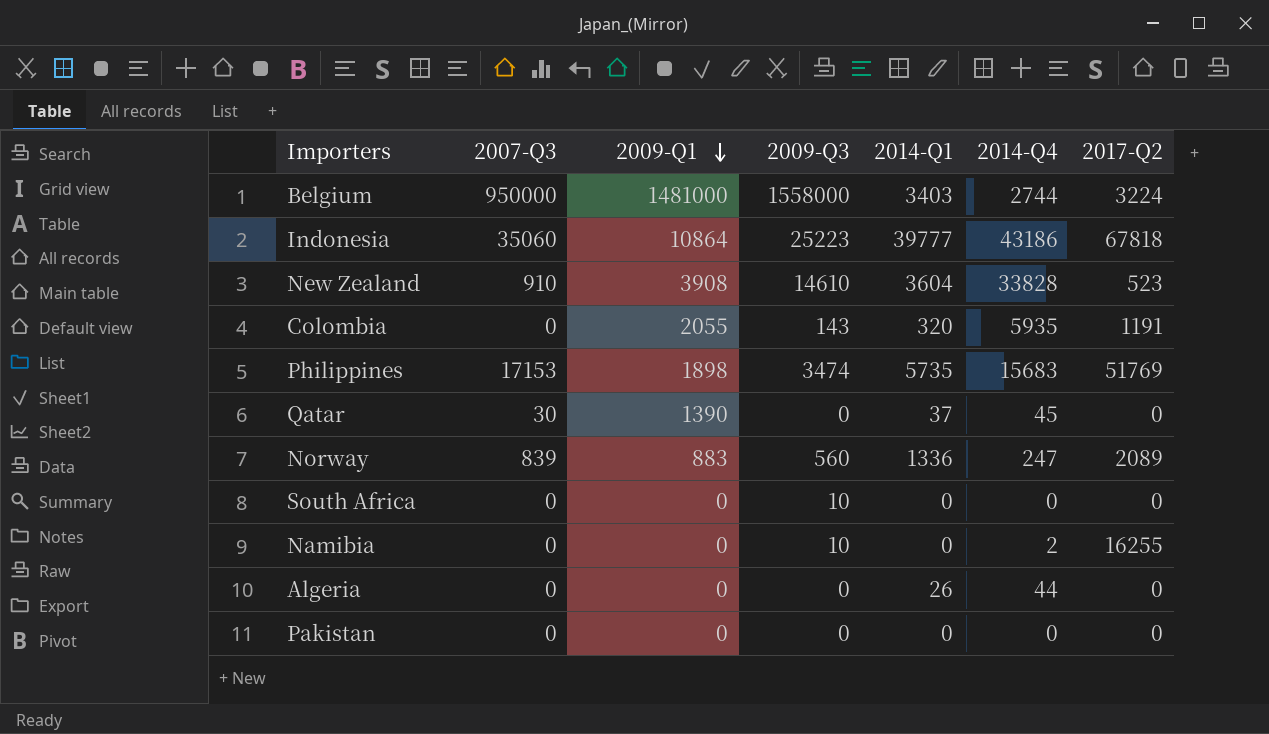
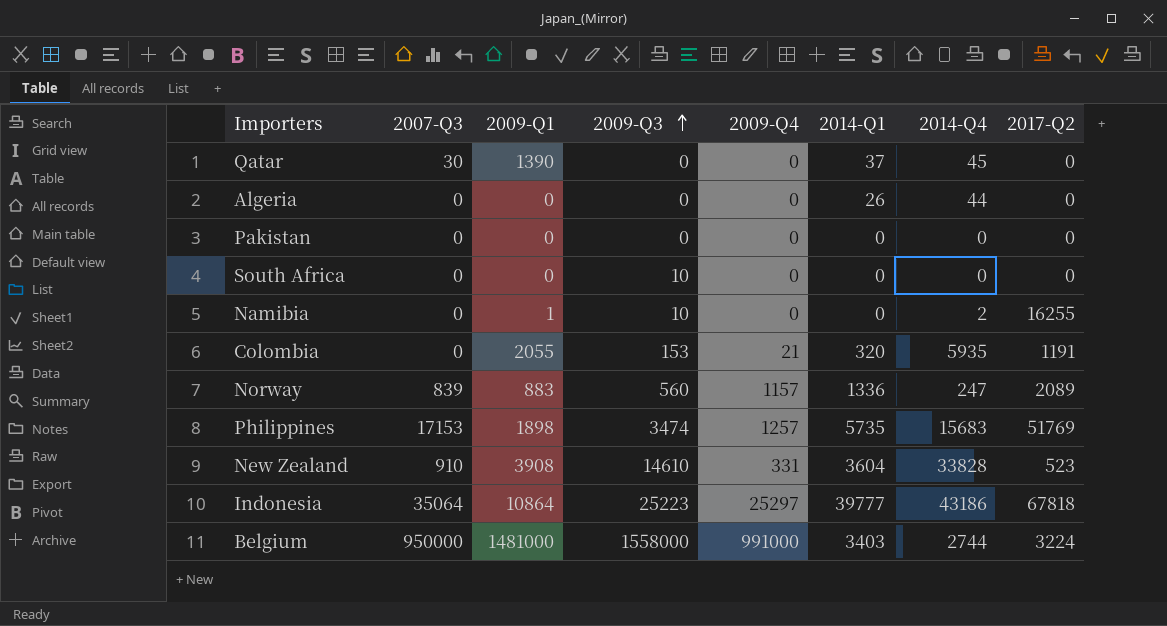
row order: 2009-Q1 descending -> 2009-Q3 ascending
column 2009-Q4 | position: none -> 5
Namibia | 2009-Q1: 0 -> 1
Colombia | 2009-Q3: 143 -> 153
Indonesia | 2007-Q3: 35060 -> 35064

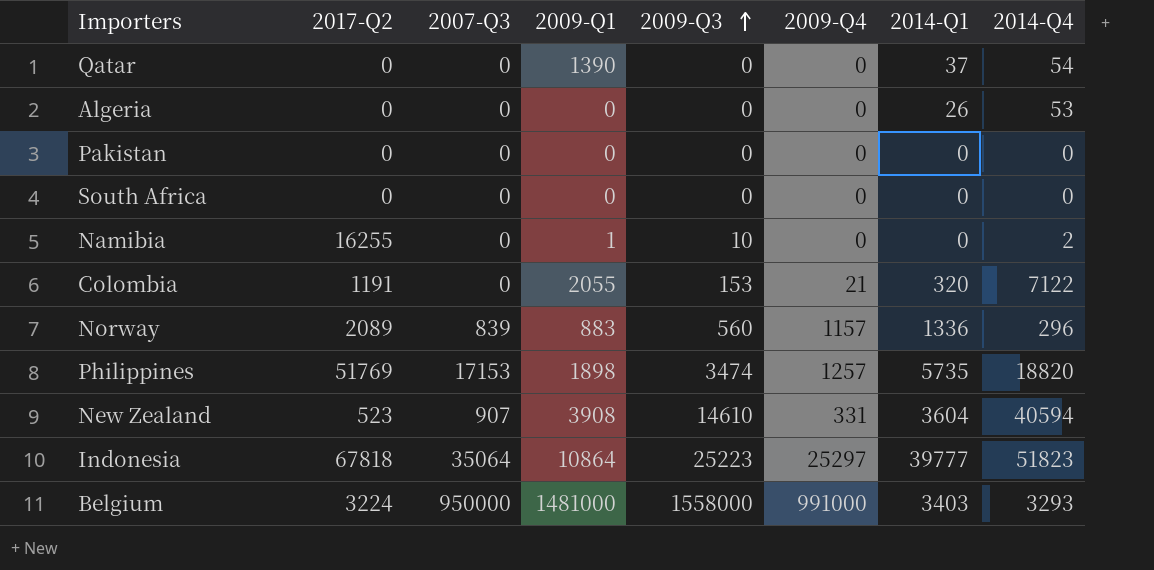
column 2017-Q2 | position: 8 -> 2
Qatar | 2007-Q3: 30 -> 0
Qatar | 2014-Q4: 45 -> 54
Algeria | 2014-Q4: 44 -> 53
South Africa | 2009-Q3: 10 -> 0
Colombia | 2014-Q4: 5935 -> 7122
Norway | 2014-Q4: 247 -> 296
Philippines | 2014-Q4: 15683 -> 18820
New Zealand | 2007-Q3: 910 -> 907
New Zealand | 2014-Q4: 33828 -> 40594
Indonesia | 2014-Q4: 43186 -> 51823
Belgium | 2014-Q4: 2744 -> 3293

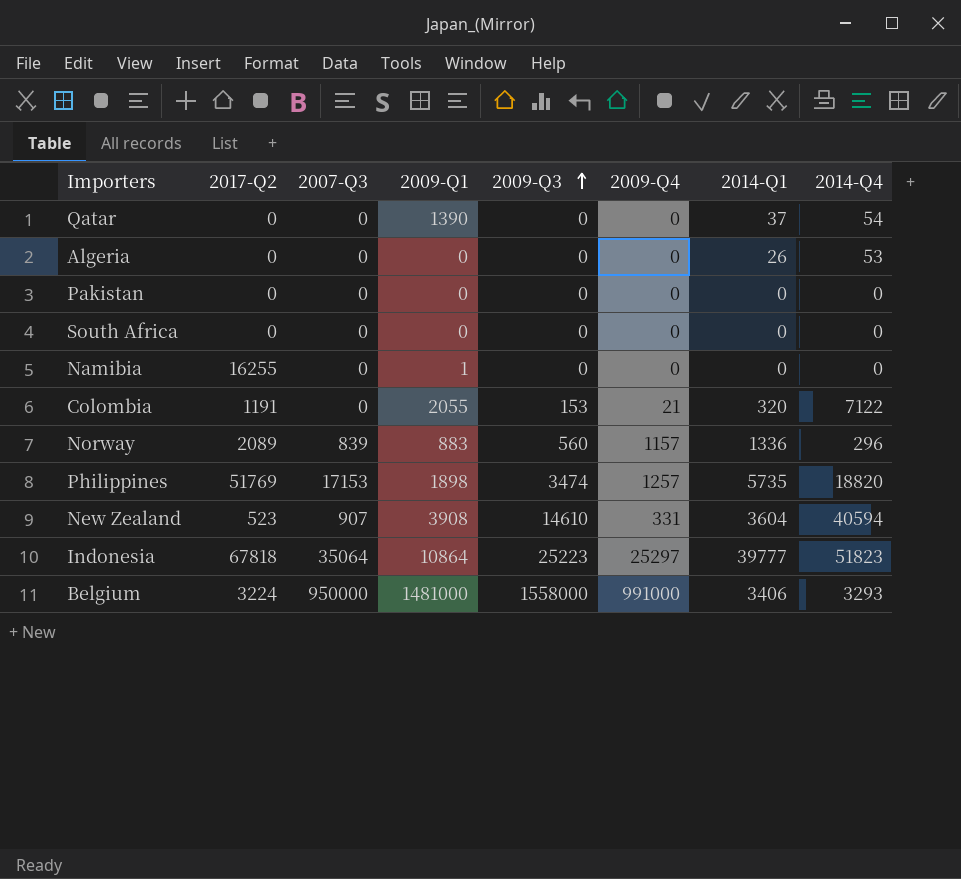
Namibia | 2009-Q3: 10 -> 0
Namibia | 2014-Q4: 2 -> 0
Belgium | 2014-Q1: 3403 -> 3406

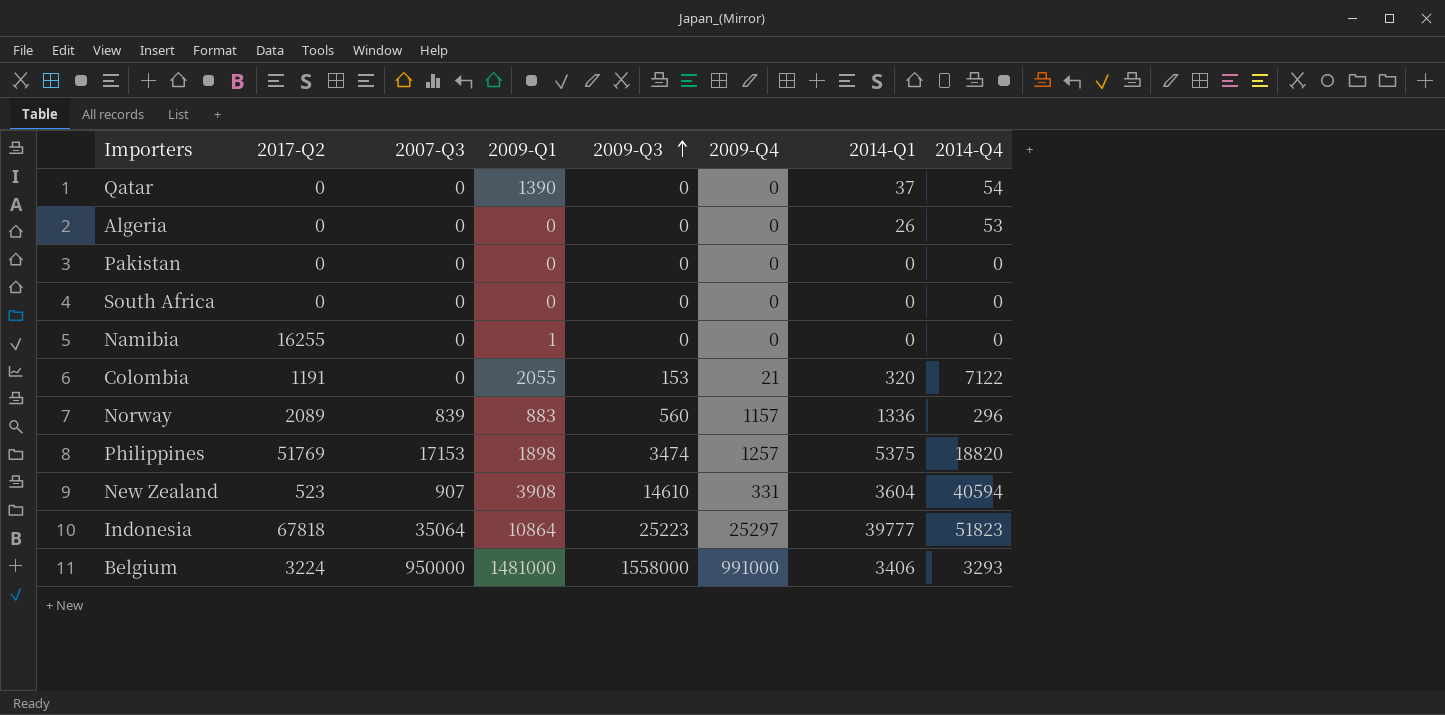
Philippines | 2014-Q1: 5735 -> 5375

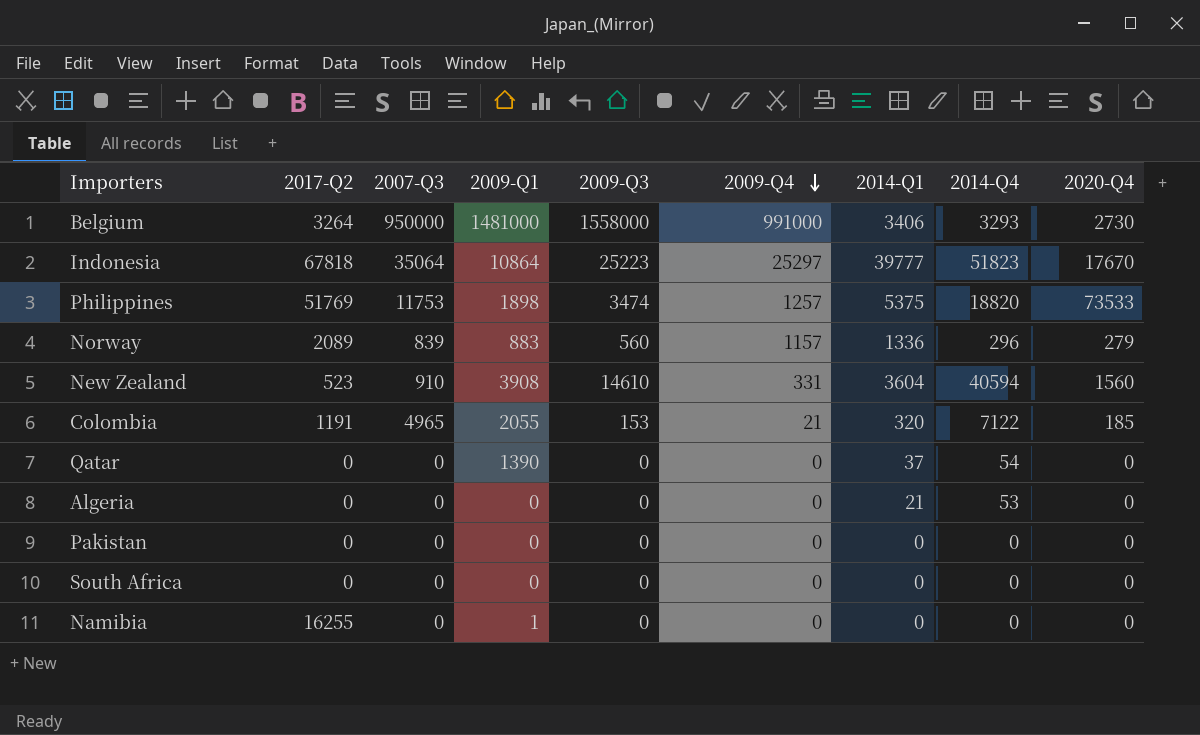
row order: 2009-Q3 ascending -> 2009-Q4 descending
column 2020-Q4 | position: none -> 9
Belgium | 2017-Q2: 3224 -> 3264
Philippines | 2007-Q3: 17153 -> 11753
New Zealand | 2007-Q3: 907 -> 910
Colombia | 2007-Q3: 0 -> 4965
Algeria | 2014-Q1: 26 -> 21

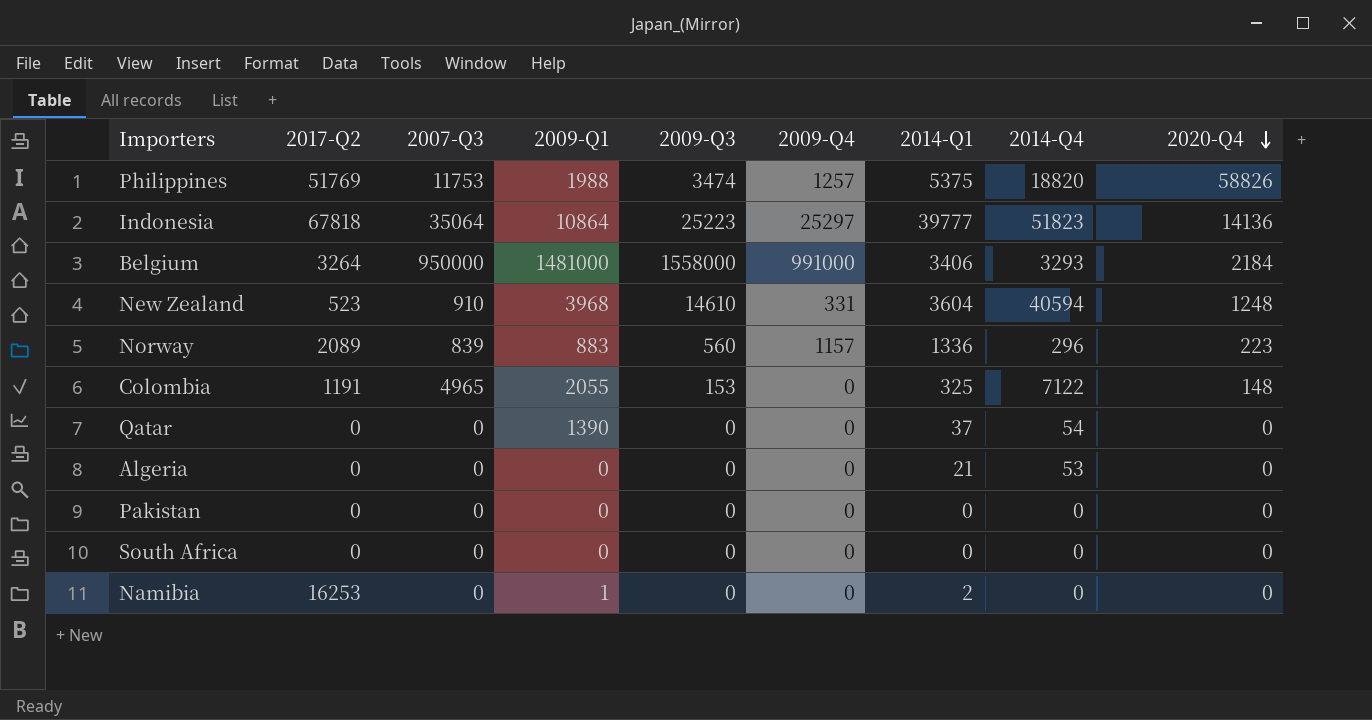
row order: 2009-Q4 descending -> 2020-Q4 descending
Philippines | 2009-Q1: 1898 -> 1988
Philippines | 2020-Q4: 73533 -> 58826
Indonesia | 2020-Q4: 17670 -> 14136
Belgium | 2020-Q4: 2730 -> 2184
New Zealand | 2009-Q1: 3908 -> 3968
New Zealand | 2020-Q4: 1560 -> 1248
Norway | 2020-Q4: 279 -> 223
Colombia | 2009-Q4: 21 -> 0
Colombia | 2014-Q1: 320 -> 325
Colombia | 2020-Q4: 185 -> 148
Namibia | 2017-Q2: 16255 -> 16253
Namibia | 2014-Q1: 0 -> 2

